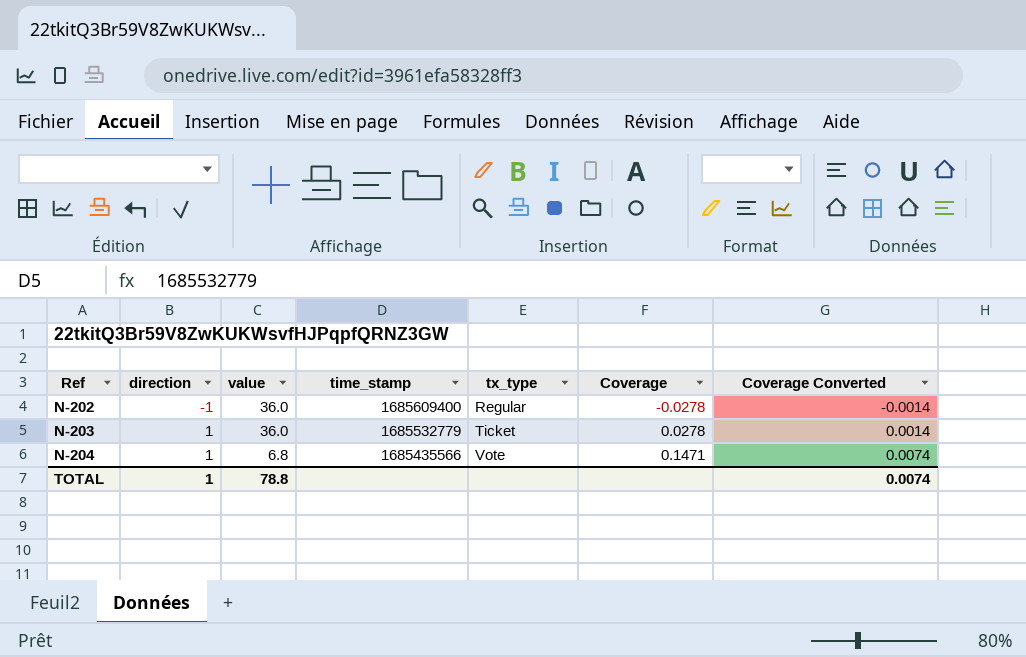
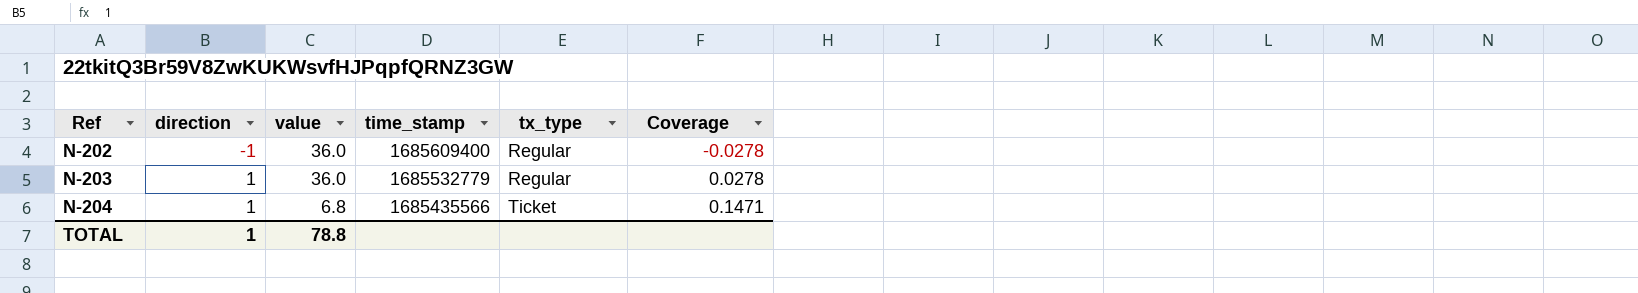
column Coverage Converted | formula: [Coverage] * 0.05 -> none
N-203 | tx_type: Ticket -> Regular
N-204 | tx_type: Vote -> Ticket

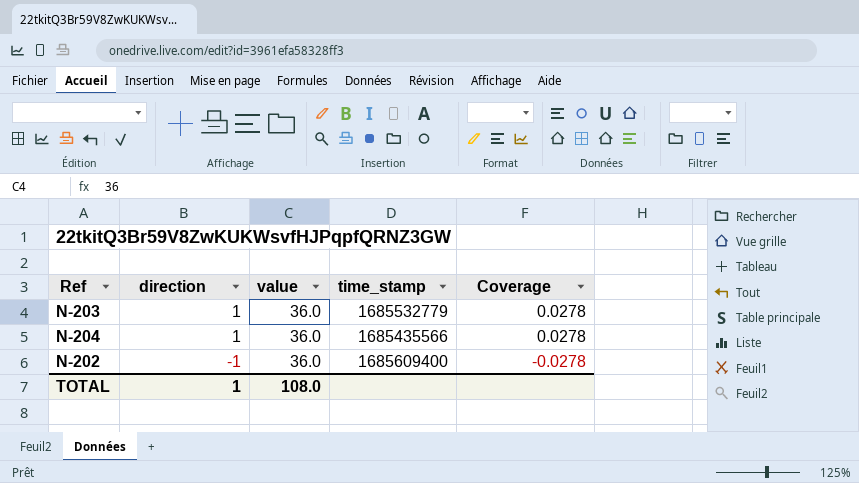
row order: Ref ascending -> direction descending
column tx_type | position: 5 -> none
N-204 | value: 6.8 -> 36.0
N-204 | Coverage: 0.1471 -> 0.0278
TOTAL | value: 78.8 -> 108.0

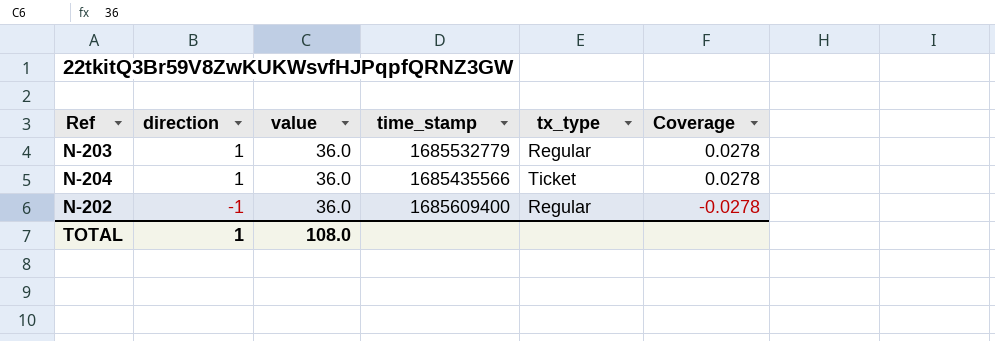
column tx_type | position: none -> 5

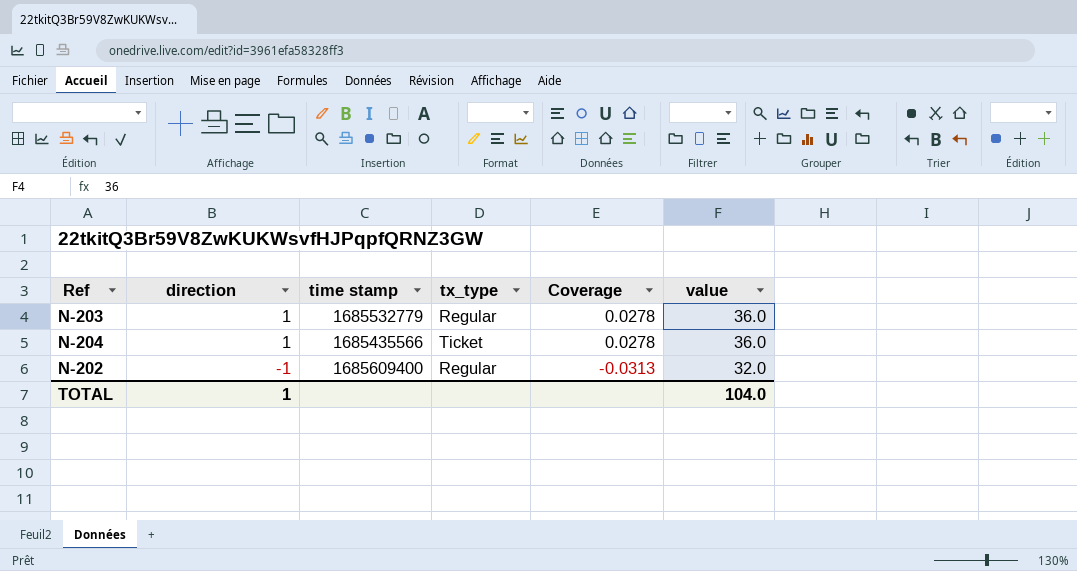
column name: time_stamp -> time stamp
column value | position: 3 -> 6
N-202 | Coverage: -0.0278 -> -0.0313
N-202 | value: 36.0 -> 32.0
TOTAL | value: 108.0 -> 104.0

